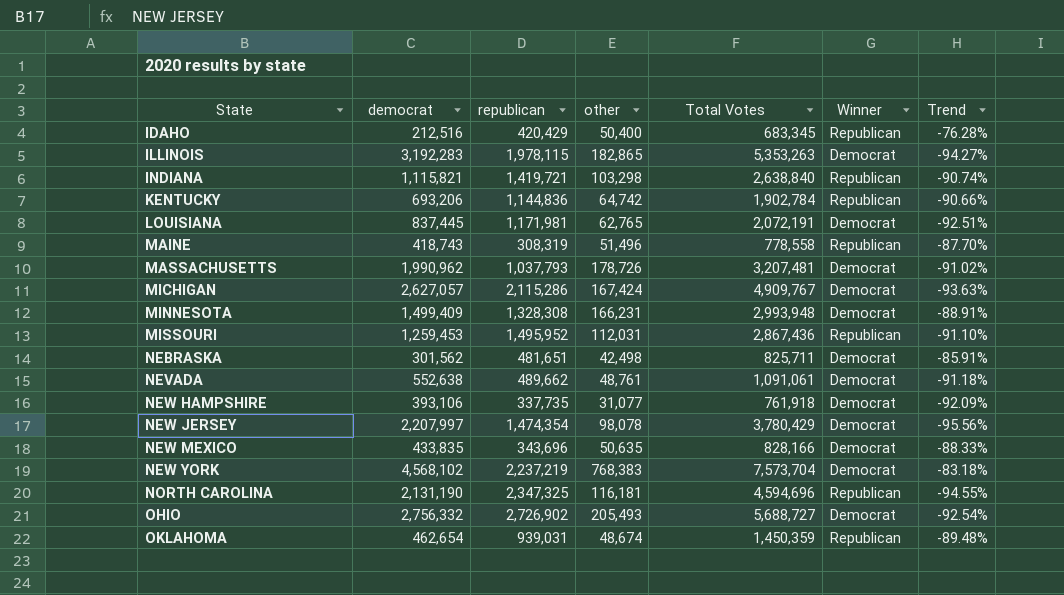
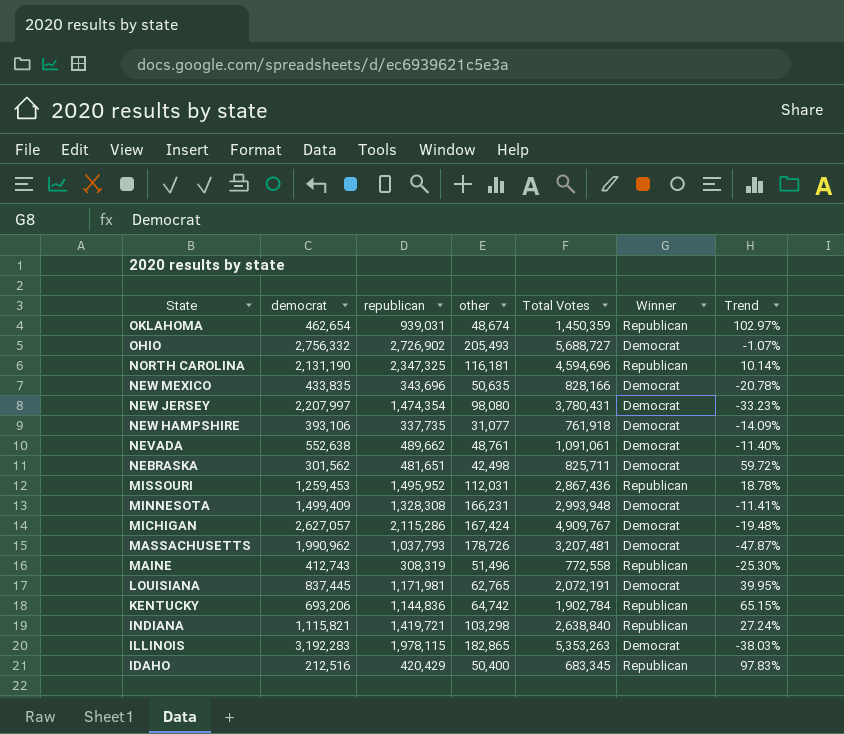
row order: State ascending -> State descending
column Trend | formula: ([other] - [democrat]) / [democrat] -> ([republican] - [democrat]) / [democrat]
row NEW YORK: 4,568,102 | 2,237,219 | 768,383 | 7,573,704 | Democrat | -83.18% -> none
NEW JERSEY | other: 98,078 -> 98,080
NEW JERSEY | Total Votes: 3,780,429 -> 3,780,431
MAINE | democrat: 418,743 -> 412,743
MAINE | Total Votes: 778,558 -> 772,558

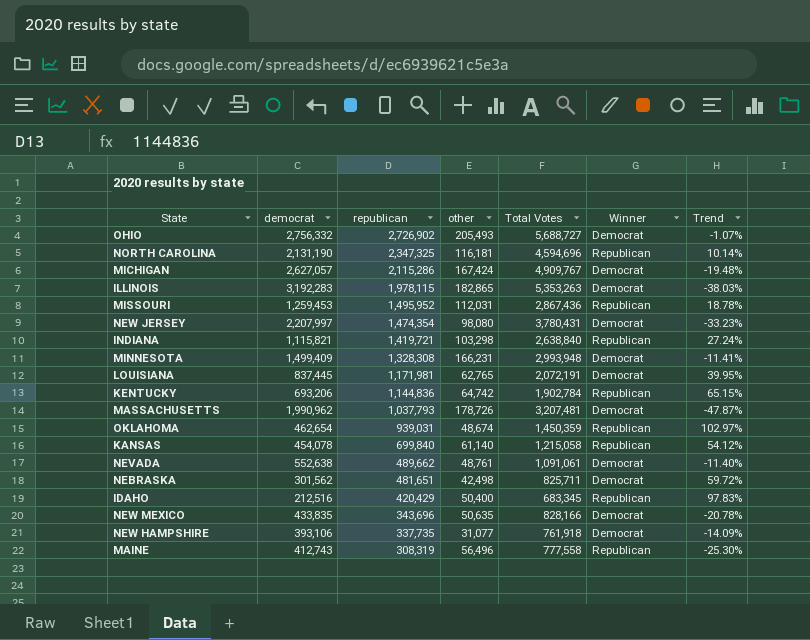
row order: State descending -> republican descending
row KANSAS: none -> 454,078 | 699,840 | 61,140 | 1,215,058 | Republican | 54.12%
MAINE | other: 51,496 -> 56,496
MAINE | Total Votes: 772,558 -> 777,558

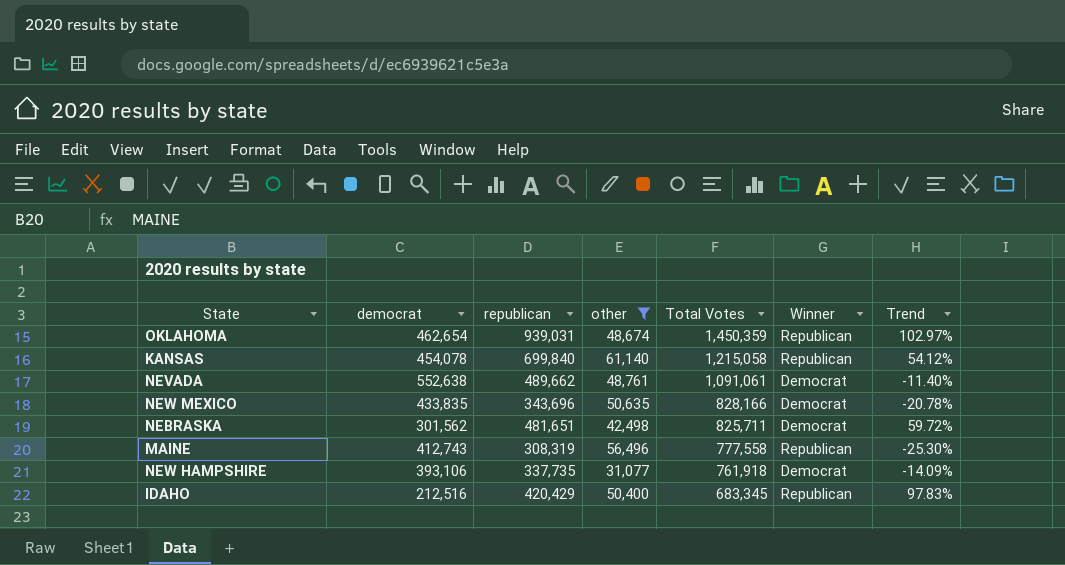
filter: none -> other <= 61,140
row order: republican descending -> Total Votes descending

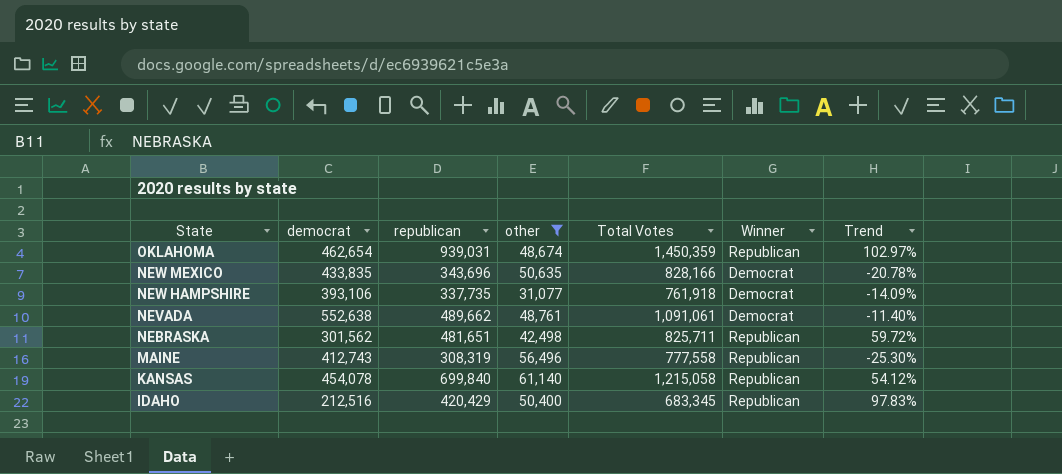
row order: Total Votes descending -> State descending
NEBRASKA | Winner: Democrat -> Republican

